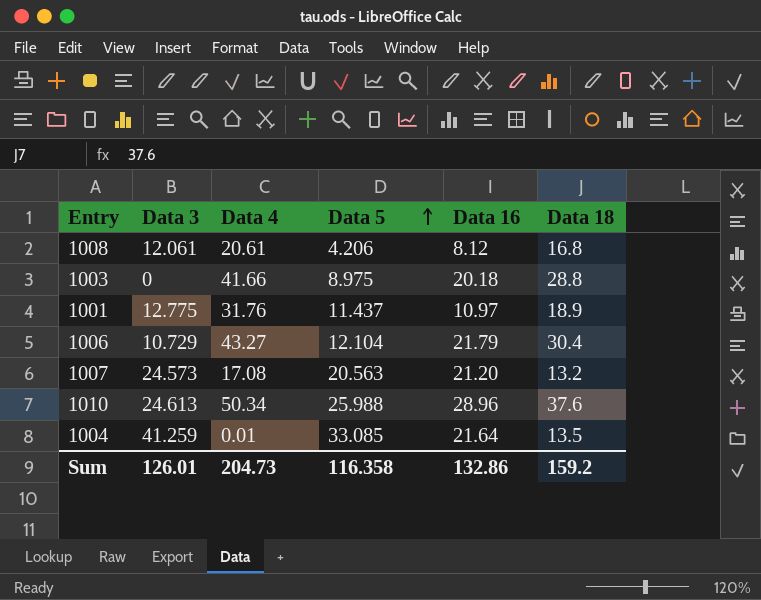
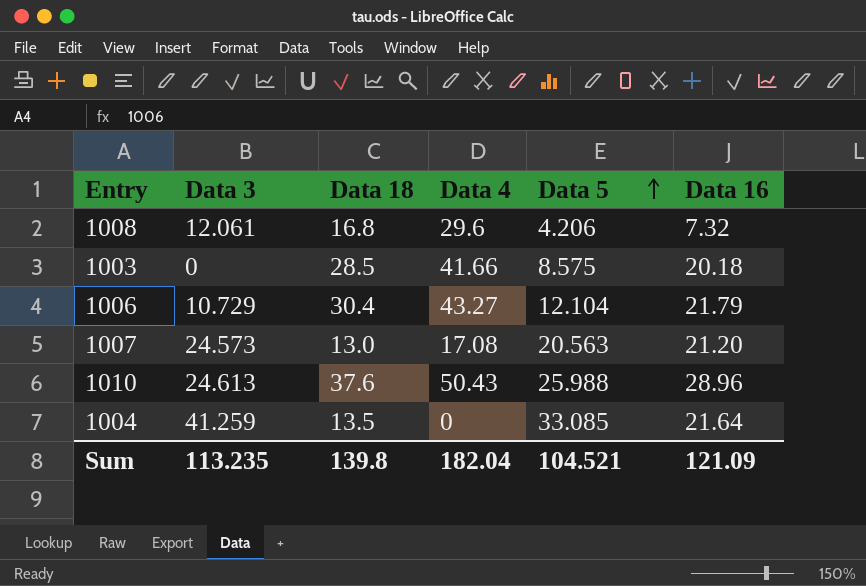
column Data 18 | position: 6 -> 3
row 1001: 12.775 | 31.76 | 11.437 | 10.97 | 18.9 -> none
1008 | Data 4: 20.61 -> 29.6
1008 | Data 16: 8.12 -> 7.32
1003 | Data 18: 28.8 -> 28.5
1003 | Data 5: 8.975 -> 8.575
1007 | Data 18: 13.2 -> 13.0
1010 | Data 4: 50.34 -> 50.43
1004 | Data 4: 0.01 -> 0
Sum | Data 3: 126.01 -> 113.235
Sum | Data 18: 159.2 -> 139.8
Sum | Data 4: 204.73 -> 182.04
Sum | Data 5: 116.358 -> 104.521
Sum | Data 16: 132.86 -> 121.09

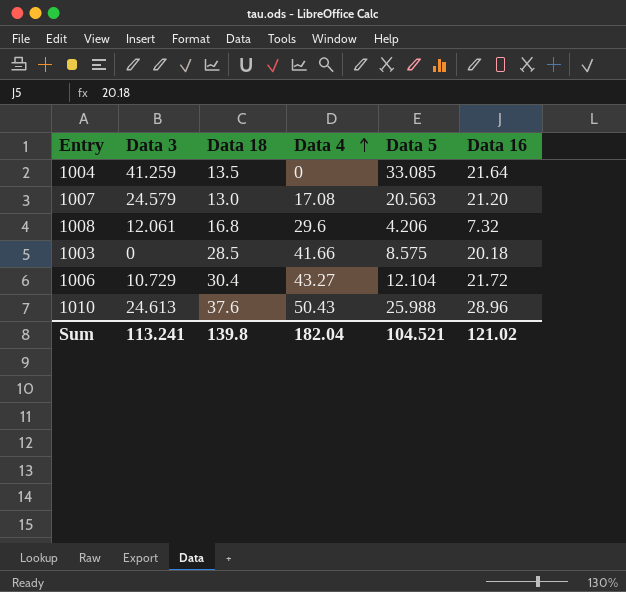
row order: Data 5 ascending -> Data 4 ascending
1007 | Data 3: 24.573 -> 24.579
1006 | Data 16: 21.79 -> 21.72
Sum | Data 3: 113.235 -> 113.241
Sum | Data 16: 121.09 -> 121.02

